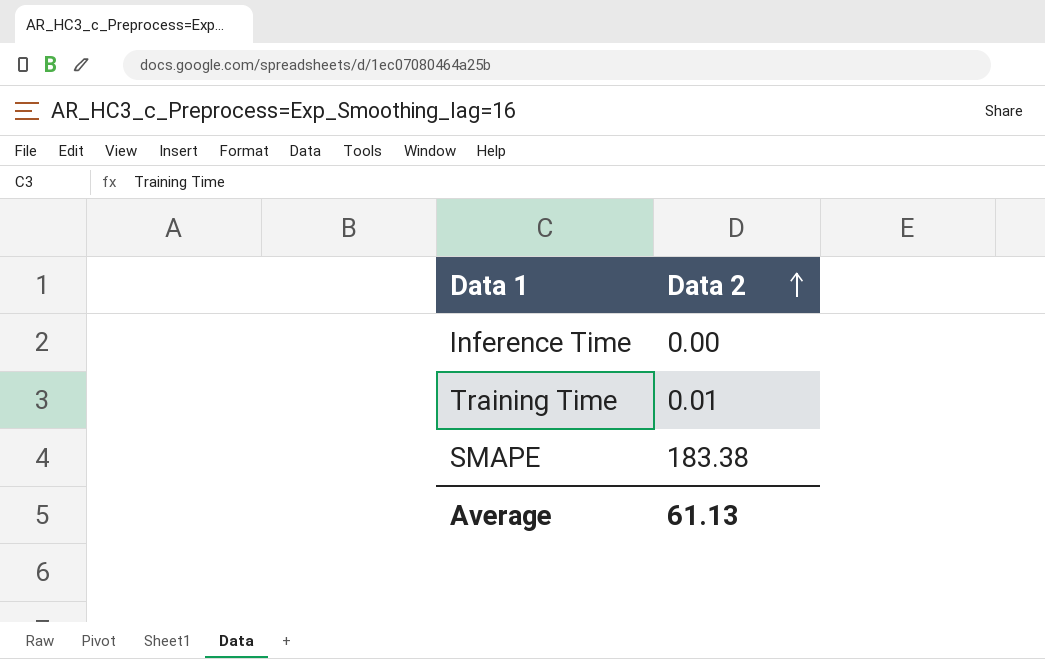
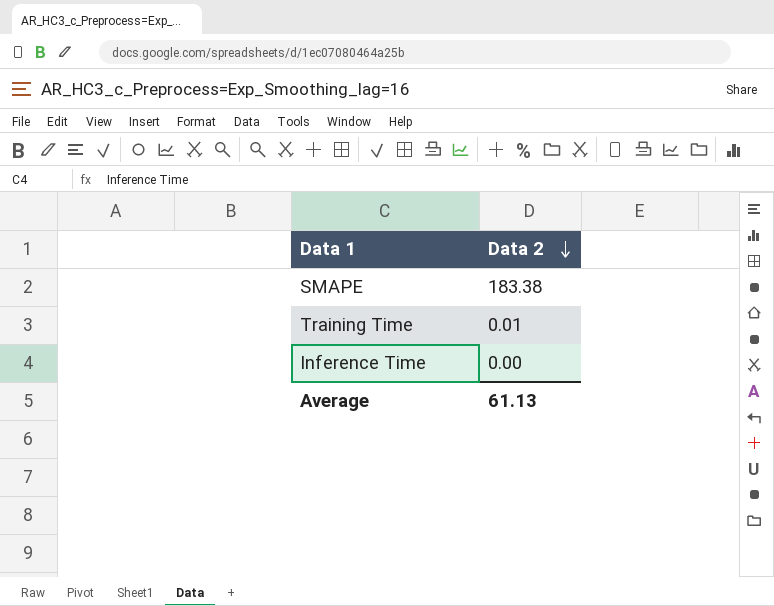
row order: Data 2 ascending -> Data 2 descending

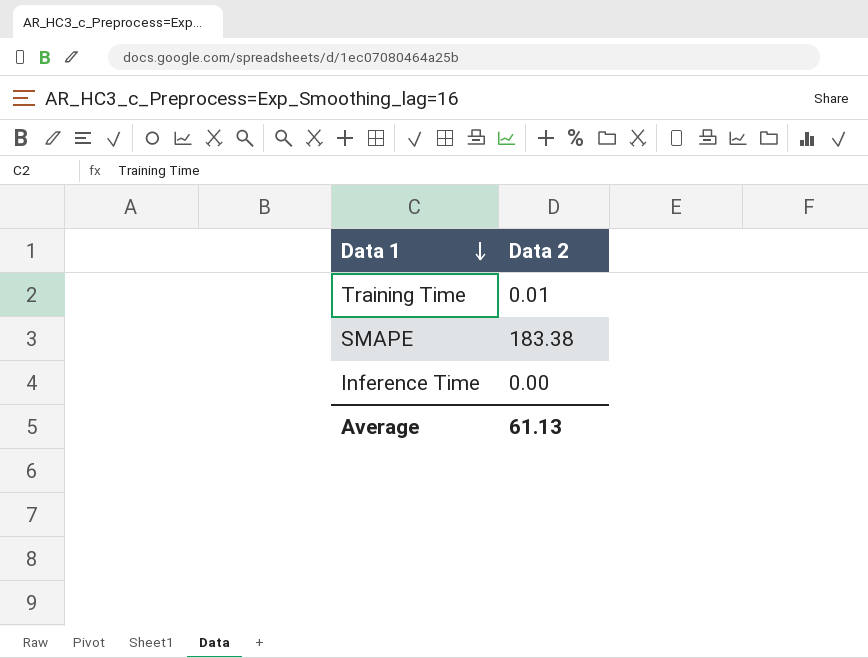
row order: Data 2 descending -> Data 1 descending

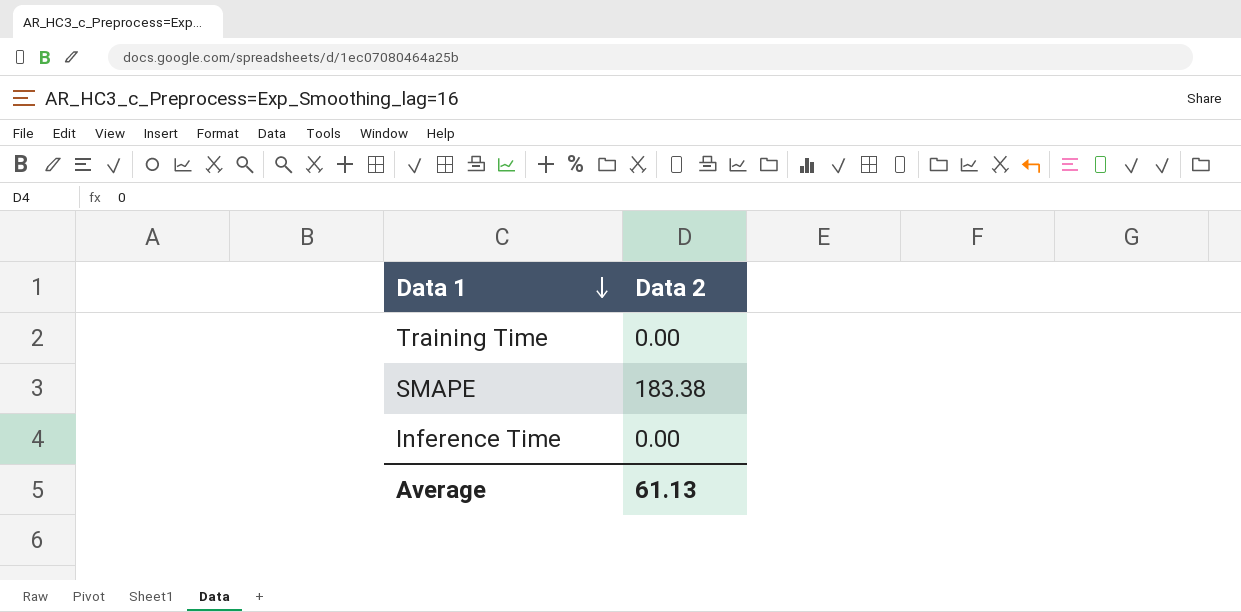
Training Time | Data 2: 0.01 -> 0.00

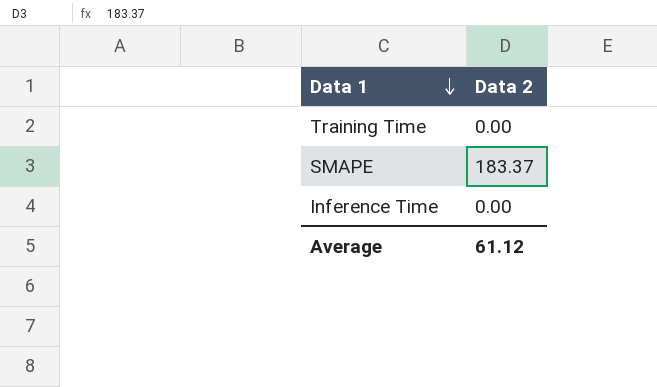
SMAPE | Data 2: 183.38 -> 183.37
Average | Data 2: 61.13 -> 61.12

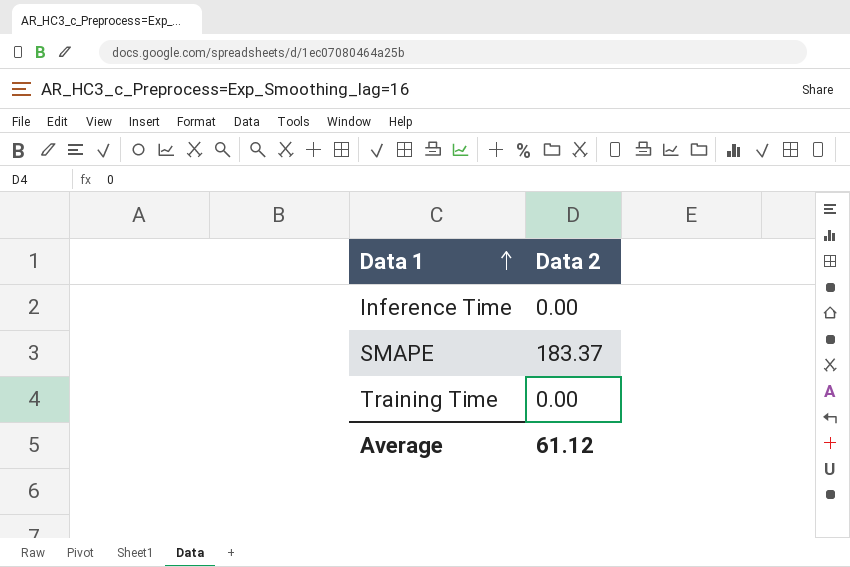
row order: Data 1 descending -> Data 1 ascending

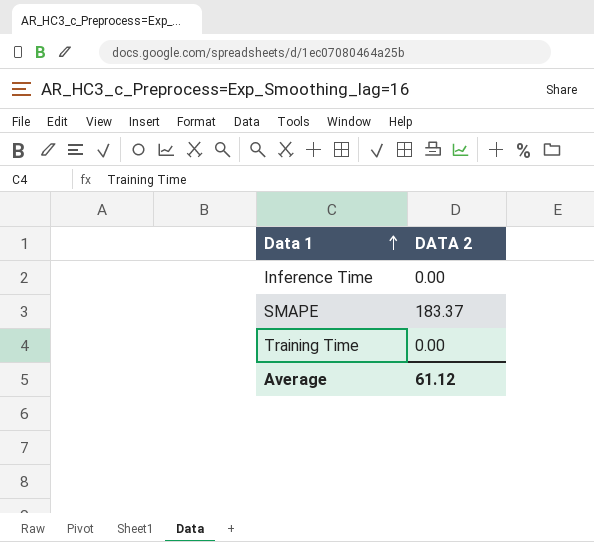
column name: Data 2 -> DATA 2

